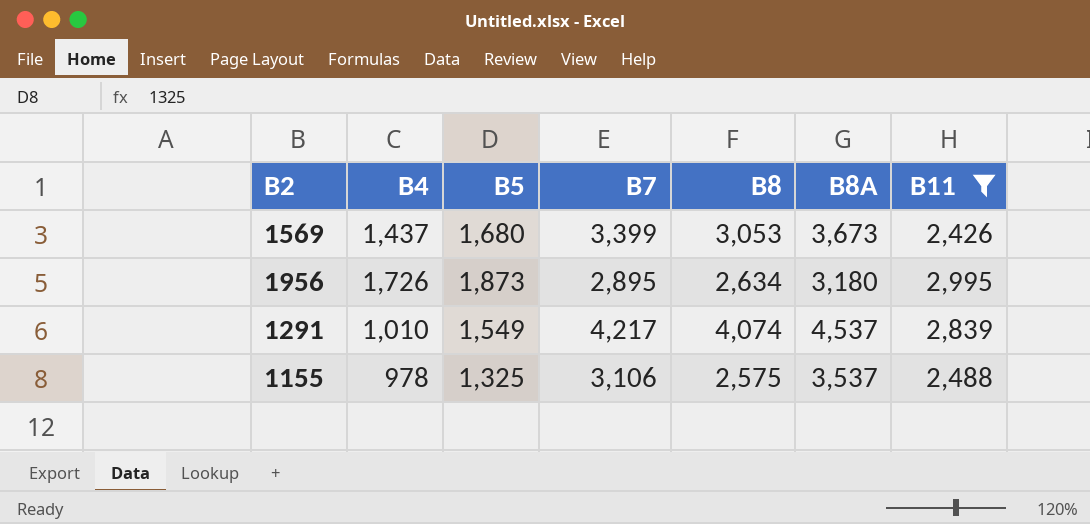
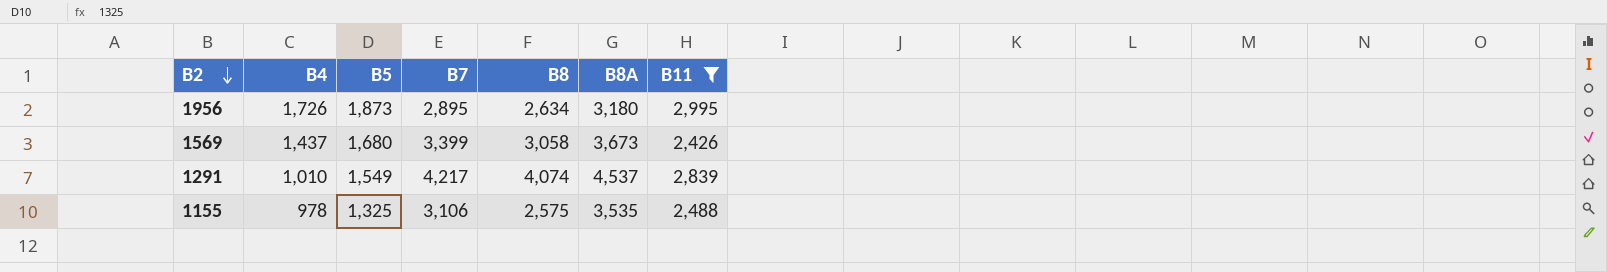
row order: none -> B2 descending
1569 | B8: 3,053 -> 3,058
1155 | B8A: 3,537 -> 3,535

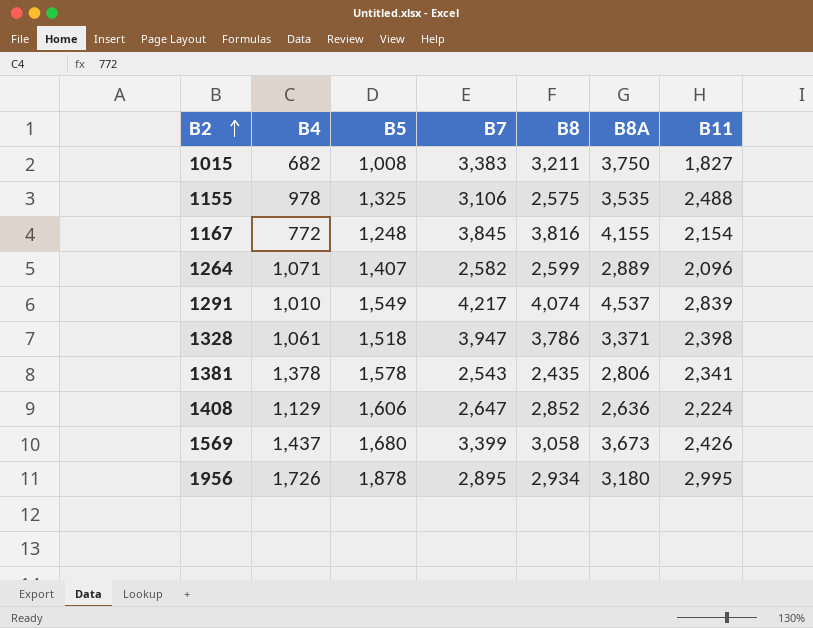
filter: B11 >= 2,426 -> none
row order: B2 descending -> B2 ascending
1956 | B5: 1,873 -> 1,878
1956 | B8: 2,634 -> 2,934

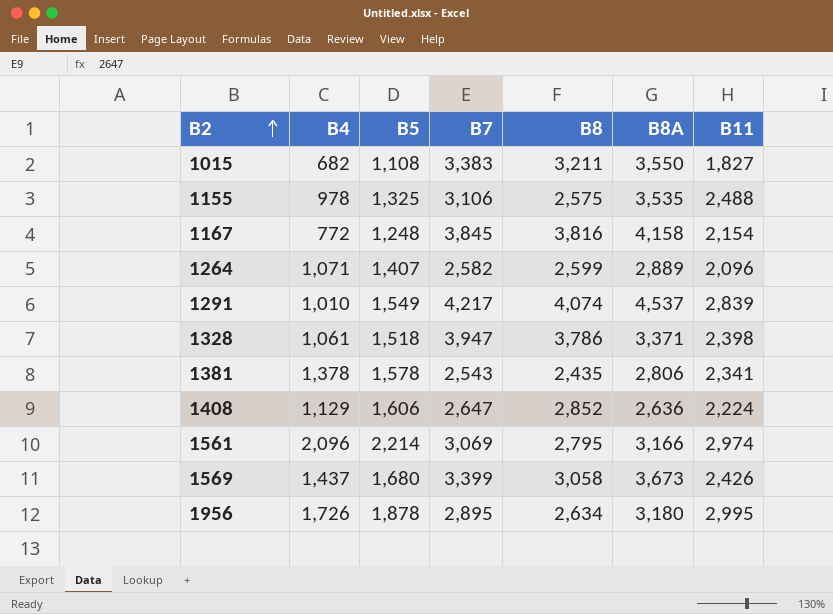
1015 | B5: 1,008 -> 1,108
1015 | B8A: 3,750 -> 3,550
1167 | B8A: 4,155 -> 4,158
row 1561: none -> 2,096 | 2,214 | 3,069 | 2,795 | 3,166 | 2,974
1956 | B8: 2,934 -> 2,634

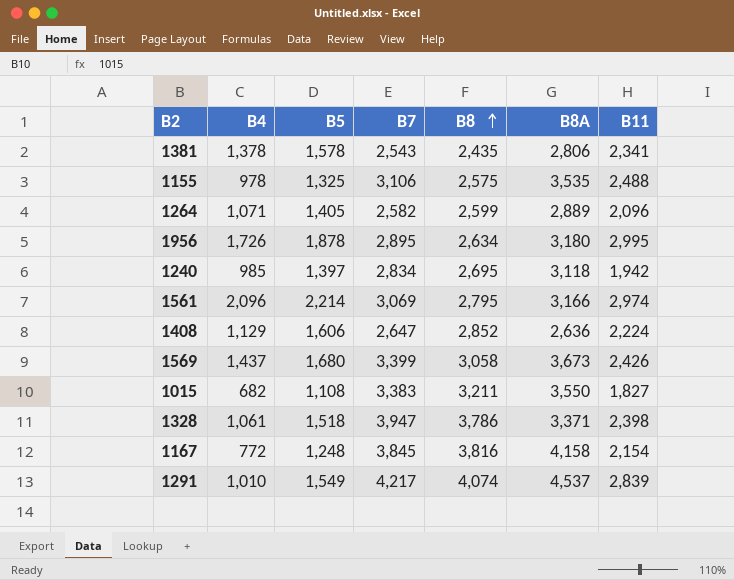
row order: B2 ascending -> B8 ascending
1264 | B5: 1,407 -> 1,405
row 1240: none -> 985 | 1,397 | 2,834 | 2,695 | 3,118 | 1,942

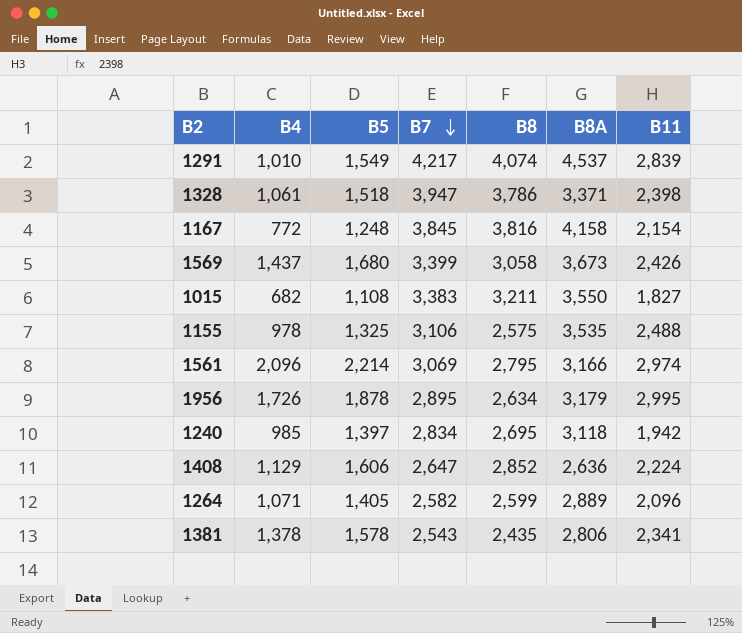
row order: B8 ascending -> B7 descending
1956 | B8A: 3,180 -> 3,179

